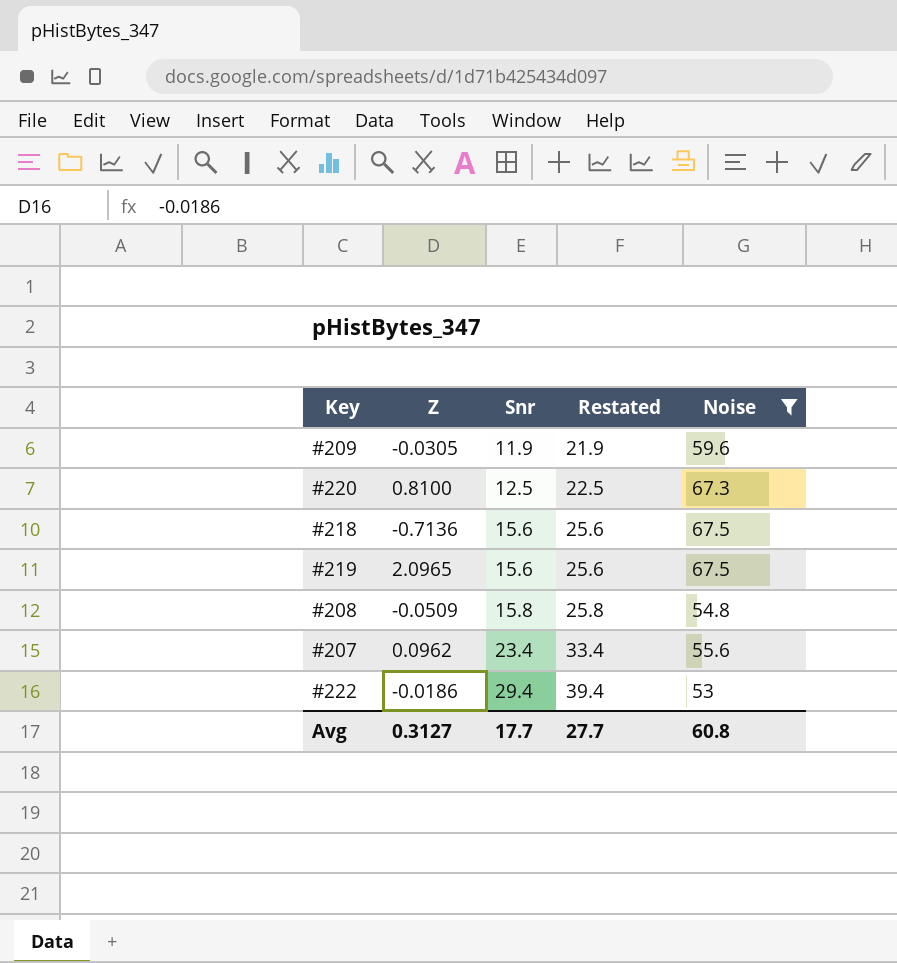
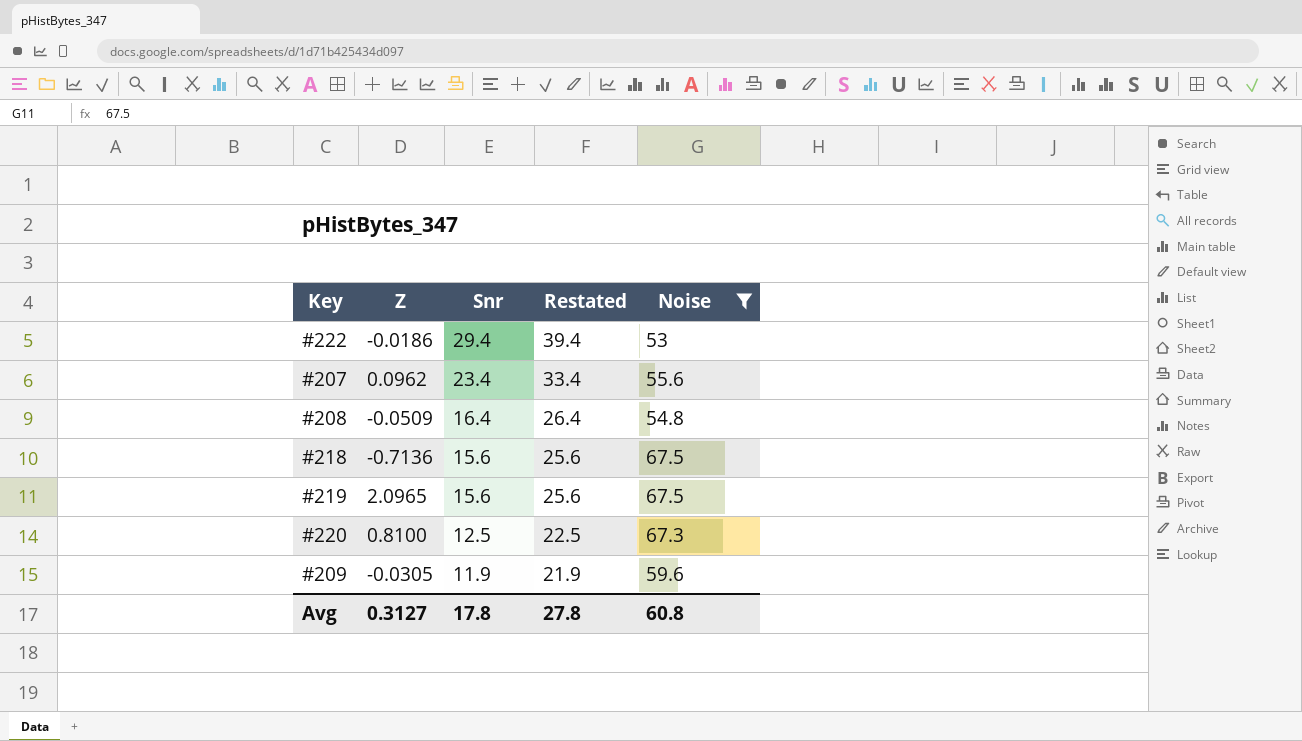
row order: Snr ascending -> Snr descending
#208 | Snr: 15.8 -> 16.4
#208 | Restated: 25.8 -> 26.4
Avg | Snr: 17.7 -> 17.8
Avg | Restated: 27.7 -> 27.8

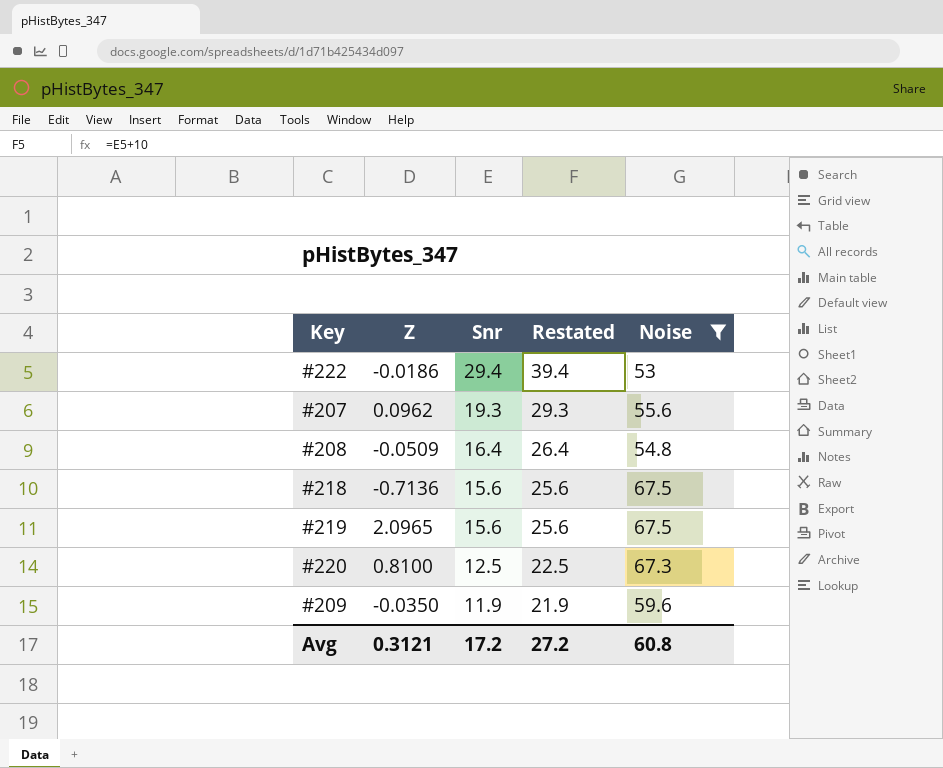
#207 | Snr: 23.4 -> 19.3
#207 | Restated: 33.4 -> 29.3
#209 | Z: -0.0305 -> -0.0350
Avg | Z: 0.3127 -> 0.3121
Avg | Snr: 17.8 -> 17.2
Avg | Restated: 27.8 -> 27.2

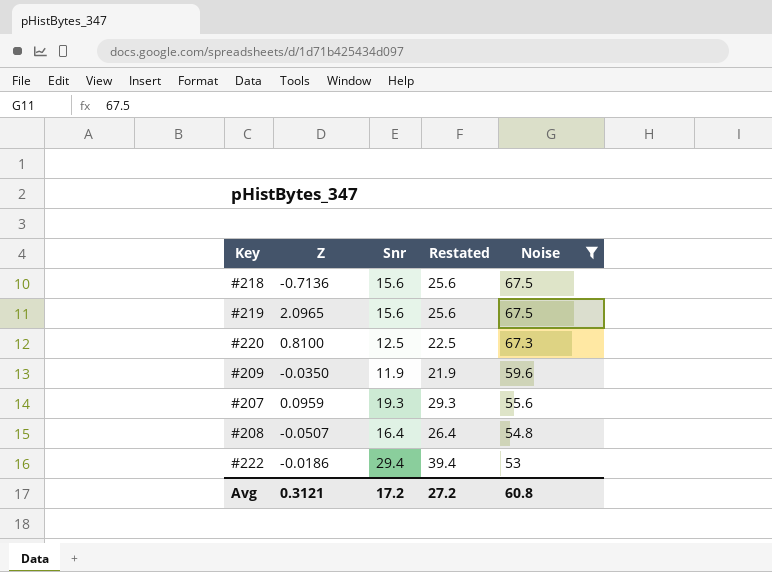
row order: Snr descending -> Noise descending
#207 | Z: 0.0962 -> 0.0959
#208 | Z: -0.0509 -> -0.0507

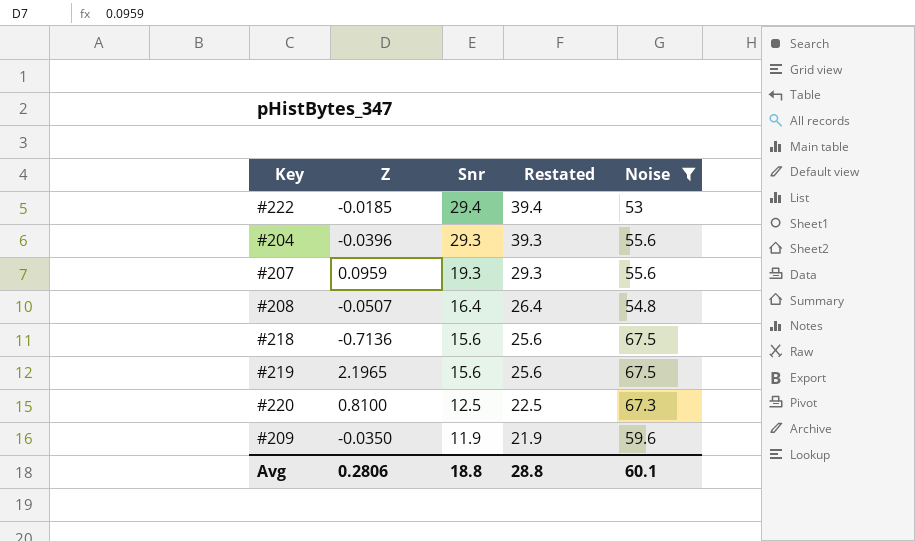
row order: Noise descending -> Snr descending
#222 | Z: -0.0186 -> -0.0185
row #204: none -> -0.0396 | 29.3 | 39.3 | 55.6
#219 | Z: 2.0965 -> 2.1965
Avg | Z: 0.3121 -> 0.2806
Avg | Snr: 17.2 -> 18.8
Avg | Restated: 27.2 -> 28.8
Avg | Noise: 60.8 -> 60.1

